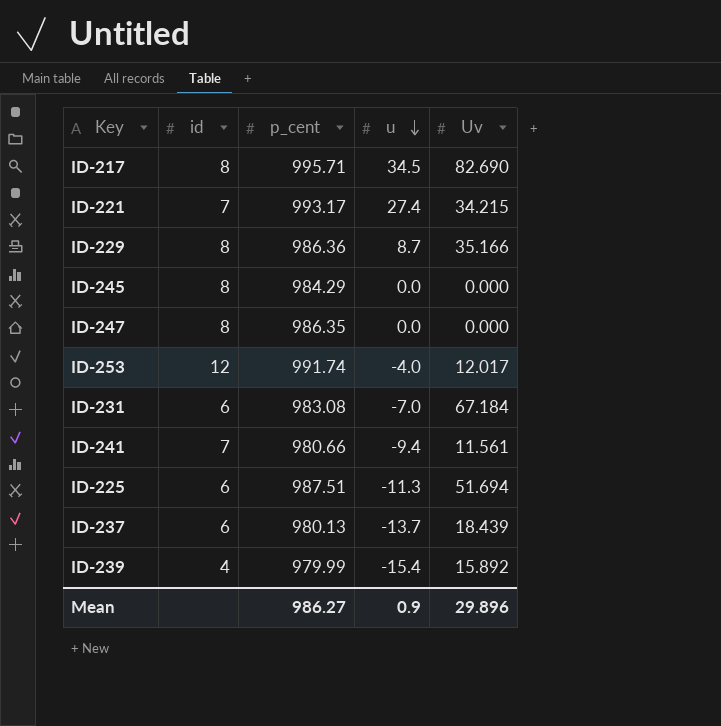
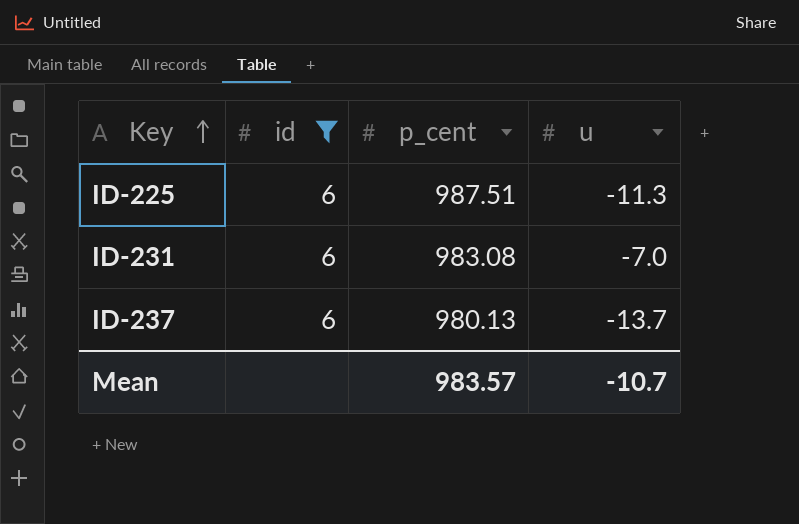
filter: none -> id = 6
row order: u descending -> Key ascending
column Uv | position: 5 -> none
Mean | p_cent: 986.27 -> 983.57
Mean | u: 0.9 -> -10.7

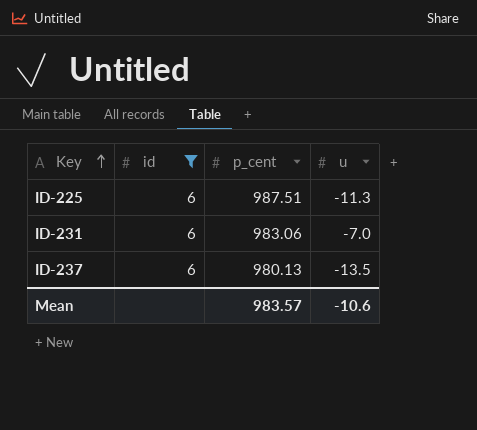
ID-231 | p_cent: 983.08 -> 983.06
ID-237 | u: -13.7 -> -13.5
Mean | u: -10.7 -> -10.6

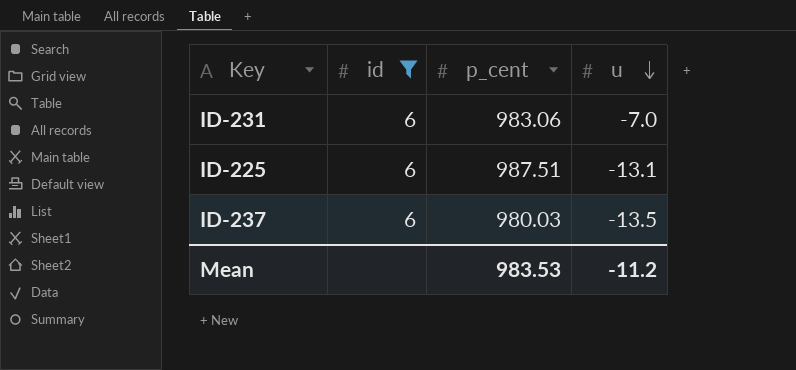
row order: Key ascending -> u descending
ID-225 | u: -11.3 -> -13.1
ID-237 | p_cent: 980.13 -> 980.03
Mean | p_cent: 983.57 -> 983.53
Mean | u: -10.6 -> -11.2

